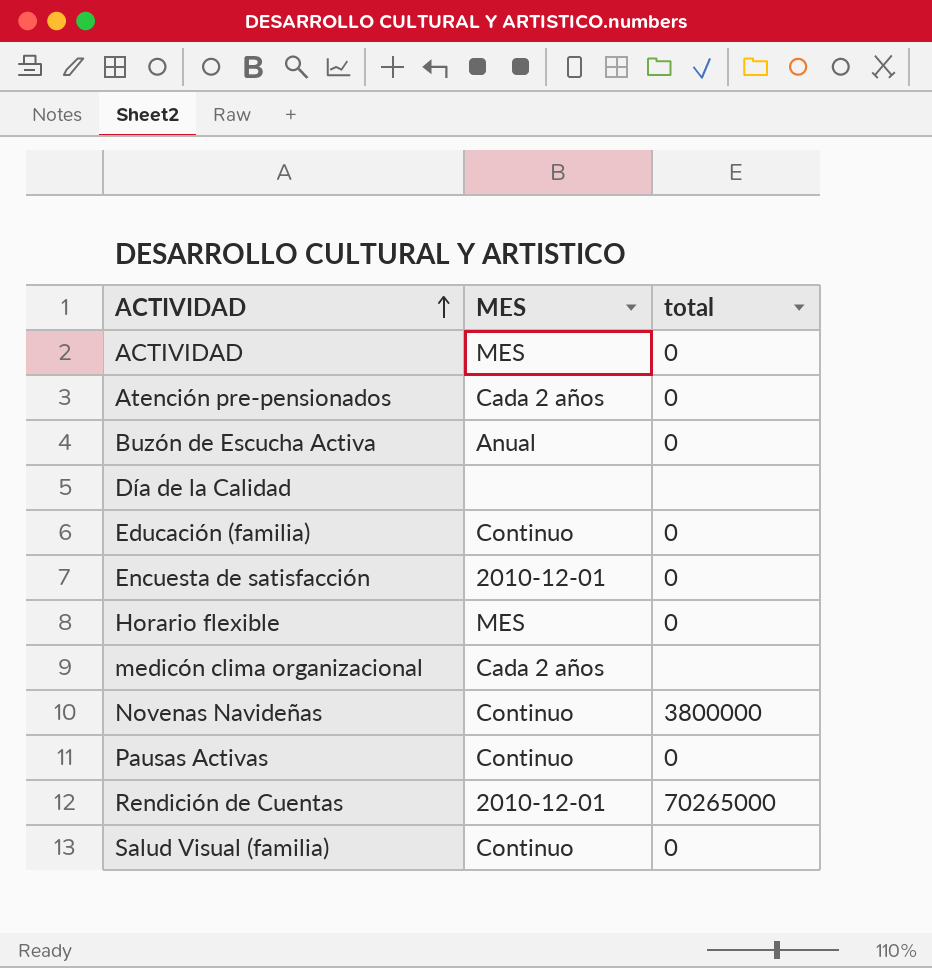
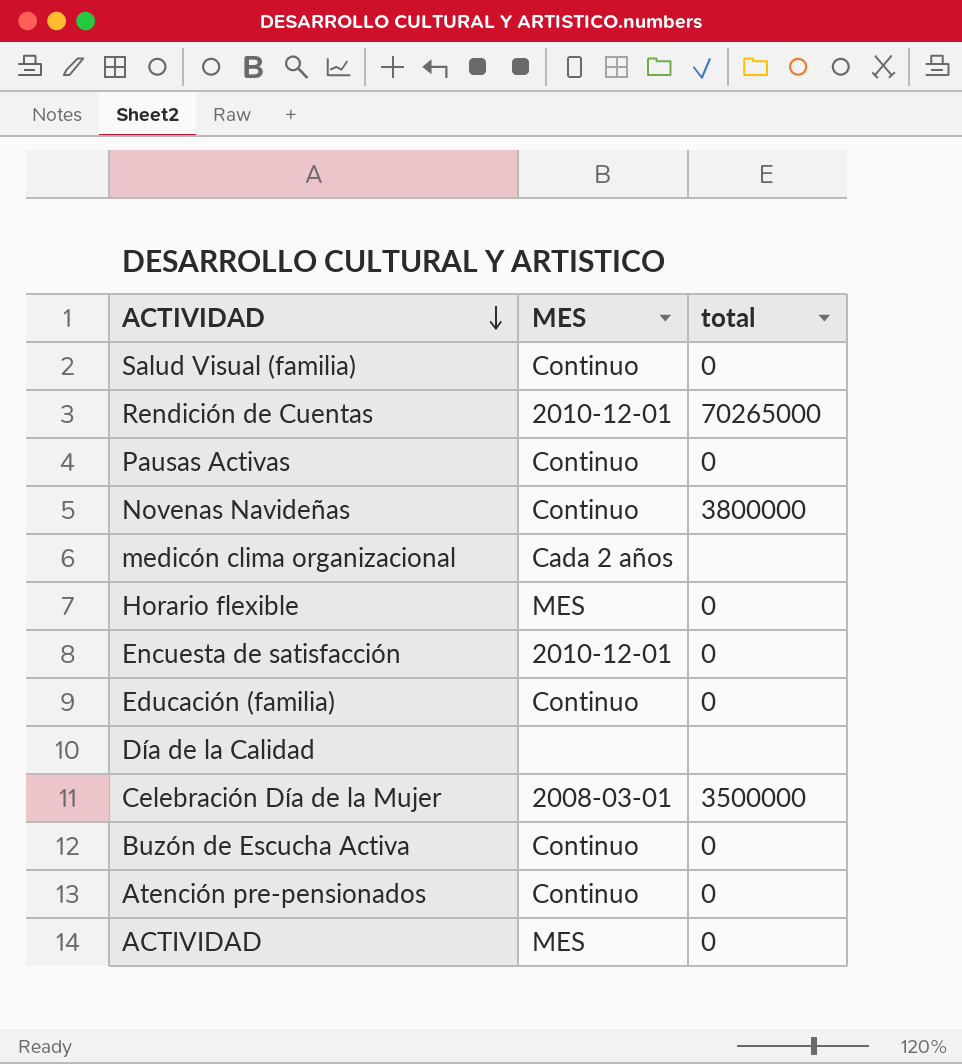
row order: ACTIVIDAD ascending -> ACTIVIDAD descending
row Celebración Día de la Mujer: none -> 2008-03-01 | 3500000
Buzón de Escucha Activa | MES: Anual -> Continuo
Atención pre-pensionados | MES: Cada 2 años -> Continuo

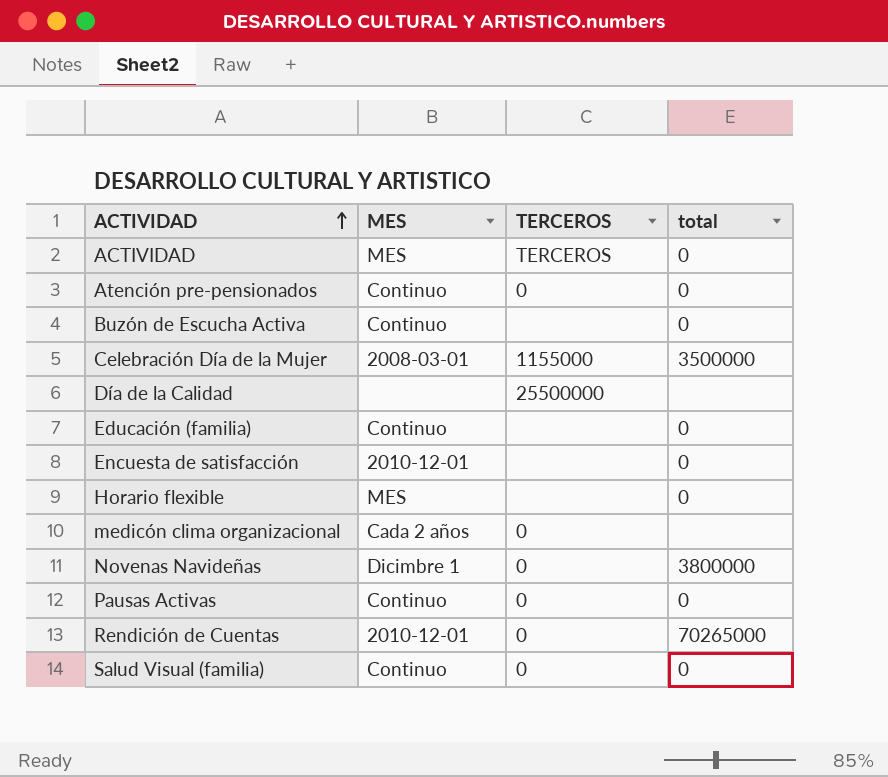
row order: ACTIVIDAD descending -> ACTIVIDAD ascending
column TERCEROS | position: none -> 3
Novenas Navideñas | MES: Continuo -> Dicimbre 1

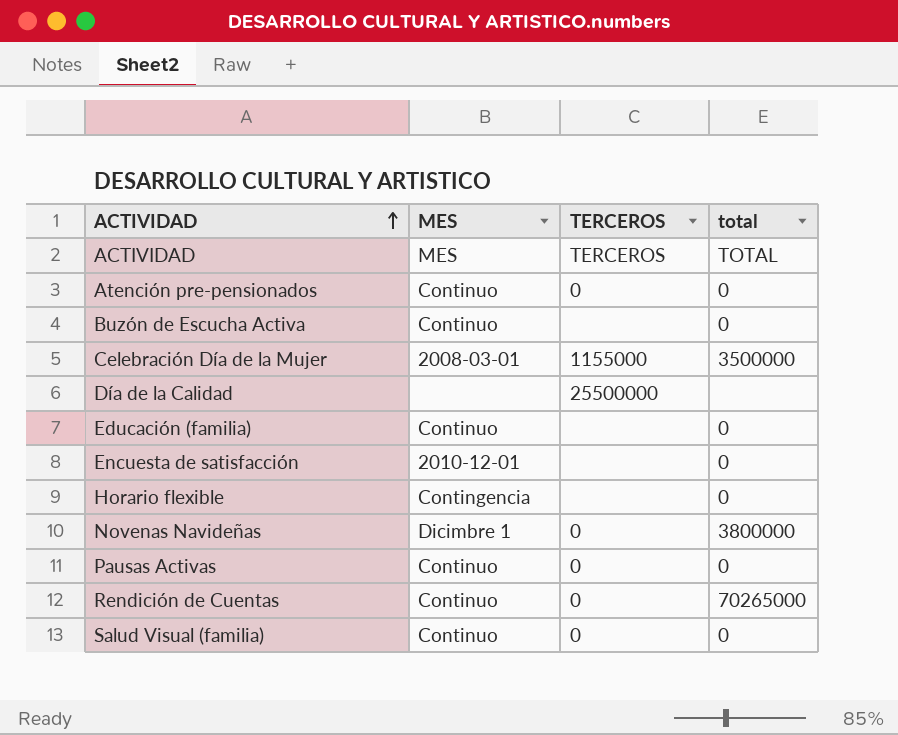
row medicón clima organizacional: Cada 2 años | 0 | none -> none
ACTIVIDAD | total: 0 -> TOTAL
Horario flexible | MES: MES -> Contingencia
Rendición de Cuentas | MES: 2010-12-01 -> Continuo

